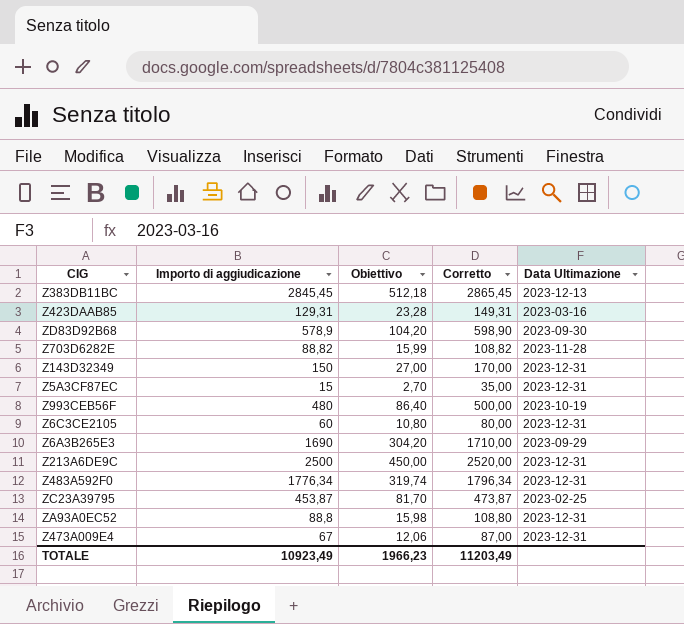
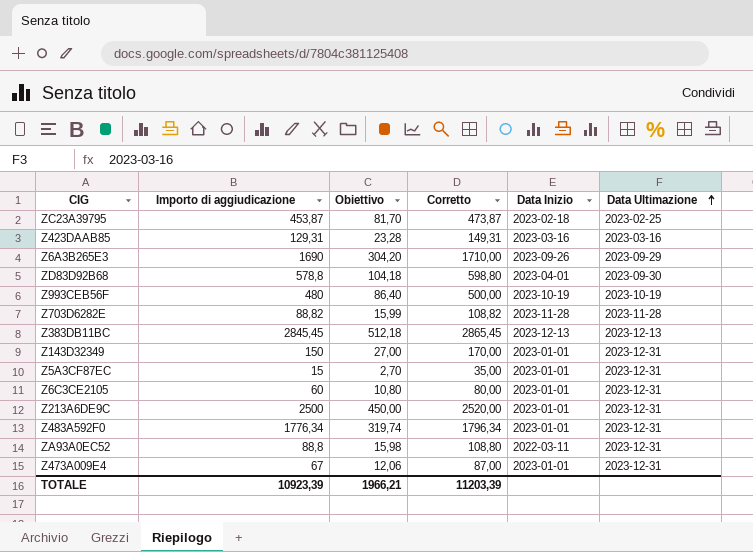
row order: none -> Data Ultimazione ascending
column Data Inizio | position: none -> 5
ZD83D92B68 | Importo di aggiudicazione: 578,9 -> 578,8
ZD83D92B68 | Obiettivo: 104,20 -> 104,18
ZD83D92B68 | Corretto: 598,90 -> 598,80
TOTALE | Importo di aggiudicazione: 10923,49 -> 10923,39
TOTALE | Obiettivo: 1966,23 -> 1966,21
TOTALE | Corretto: 11203,49 -> 11203,39

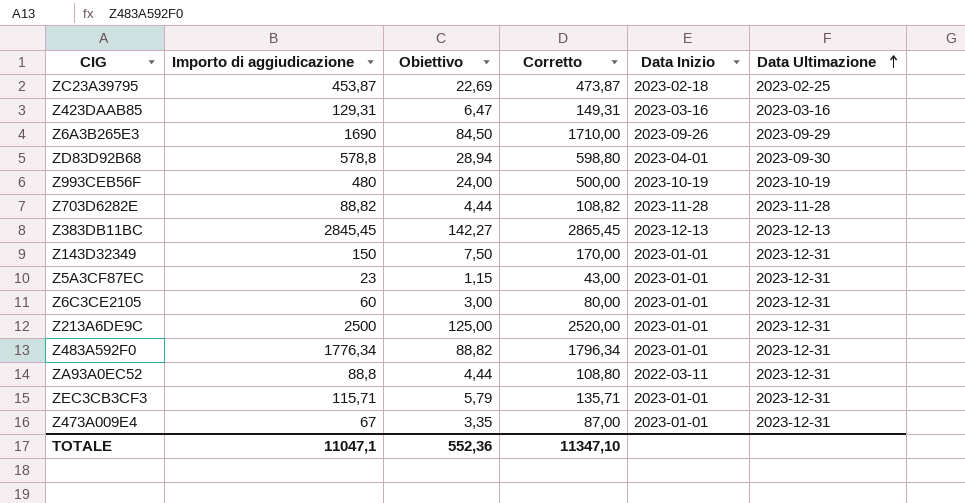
column Obiettivo | formula: [Importo di aggiudicazione] * 0,18 -> [Importo di aggiudicazione] * 0,05
Z5A3CF87EC | Importo di aggiudicazione: 15 -> 23
Z5A3CF87EC | Corretto: 35,00 -> 43,00
row ZEC3CB3CF3: none -> 115,71 | 5,79 | 135,71 | 2023-01-01 | 2023-12-31
TOTALE | Importo di aggiudicazione: 10923,39 -> 11047,1
TOTALE | Obiettivo: 1966,21 -> 552,36
TOTALE | Corretto: 11203,39 -> 11347,10

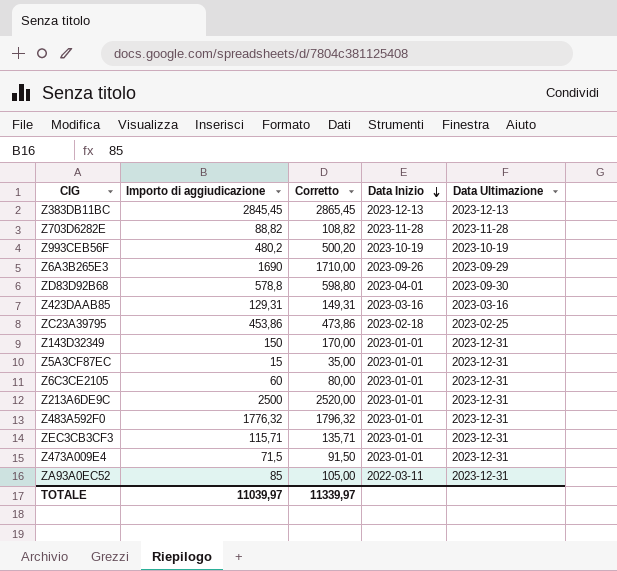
row order: Data Ultimazione ascending -> Data Inizio descending
column Obiettivo | formula: [Importo di aggiudicazione] * 0,05 -> none
Z993CEB56F | Importo di aggiudicazione: 480 -> 480,2
Z993CEB56F | Corretto: 500,00 -> 500,20
ZC23A39795 | Importo di aggiudicazione: 453,87 -> 453,86
ZC23A39795 | Corretto: 473,87 -> 473,86
Z5A3CF87EC | Importo di aggiudicazione: 23 -> 15
Z5A3CF87EC | Corretto: 43,00 -> 35,00
Z483A592F0 | Importo di aggiudicazione: 1776,34 -> 1776,32
Z483A592F0 | Corretto: 1796,34 -> 1796,32
Z473A009E4 | Importo di aggiudicazione: 67 -> 71,5
Z473A009E4 | Corretto: 87,00 -> 91,50
ZA93A0EC52 | Importo di aggiudicazione: 88,8 -> 85
ZA93A0EC52 | Corretto: 108,80 -> 105,00
TOTALE | Importo di aggiudicazione: 11047,1 -> 11039,97
TOTALE | Corretto: 11347,10 -> 11339,97

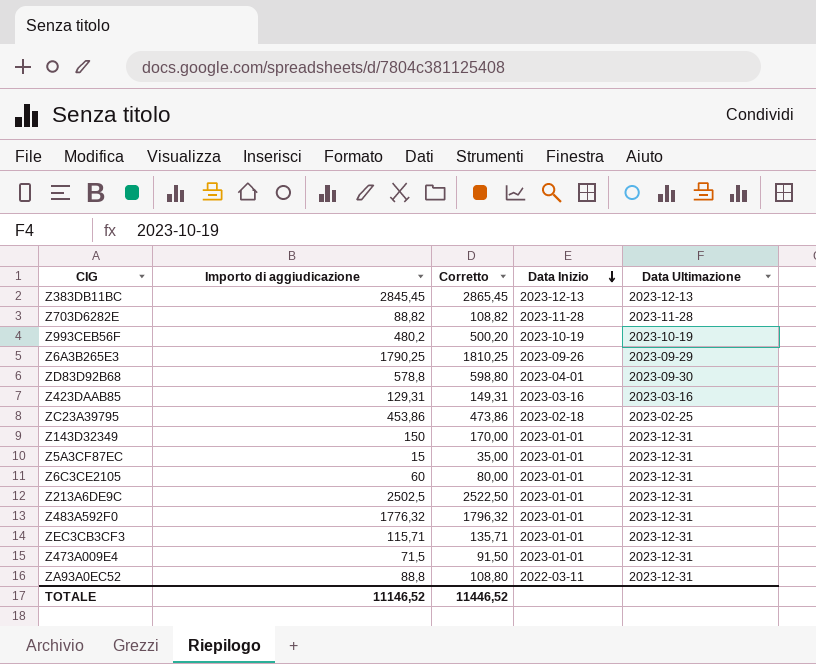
Z6A3B265E3 | Importo di aggiudicazione: 1690 -> 1790,25
Z6A3B265E3 | Corretto: 1710,00 -> 1810,25
Z213A6DE9C | Importo di aggiudicazione: 2500 -> 2502,5
Z213A6DE9C | Corretto: 2520,00 -> 2522,50
ZA93A0EC52 | Importo di aggiudicazione: 85 -> 88,8
ZA93A0EC52 | Corretto: 105,00 -> 108,80
TOTALE | Importo di aggiudicazione: 11039,97 -> 11146,52
TOTALE | Corretto: 11339,97 -> 11446,52

